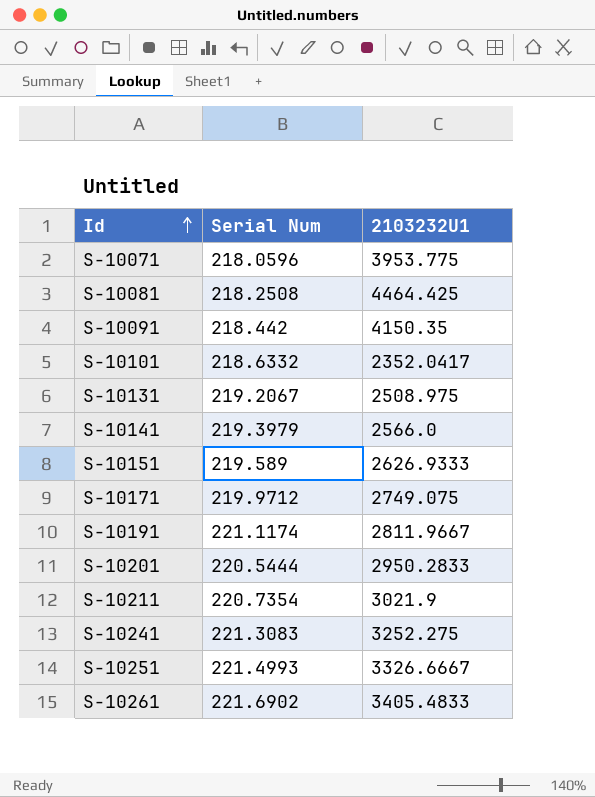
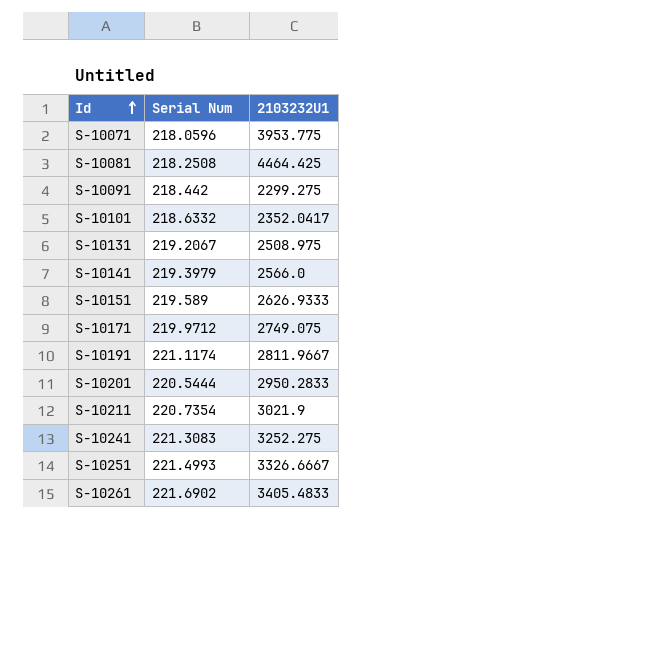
S-10091 | 2103232U1: 4150.35 -> 2299.275

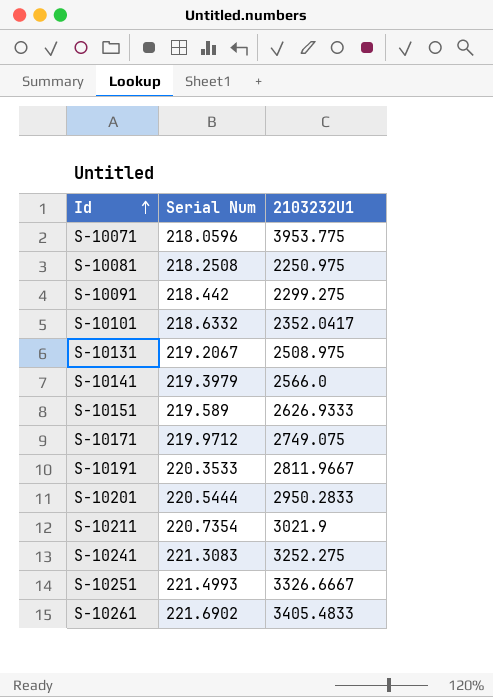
S-10081 | 2103232U1: 4464.425 -> 2250.975
S-10191 | Serial Num: 221.1174 -> 220.3533

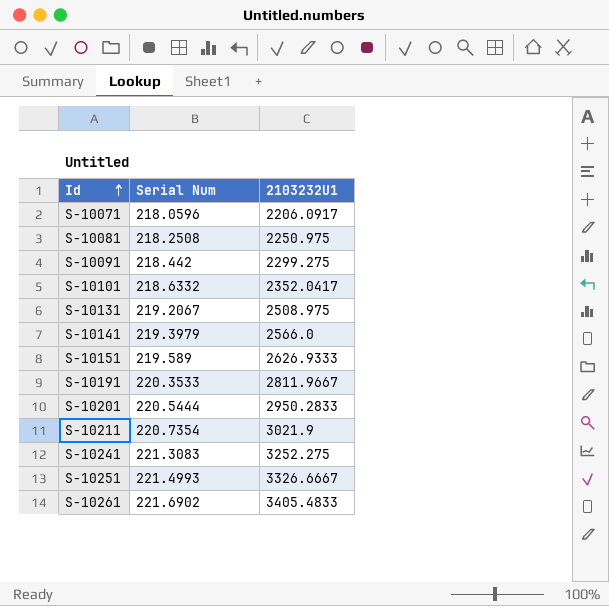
row S-10171: 219.9712 | 2749.075 -> none
S-10071 | 2103232U1: 3953.775 -> 2206.0917

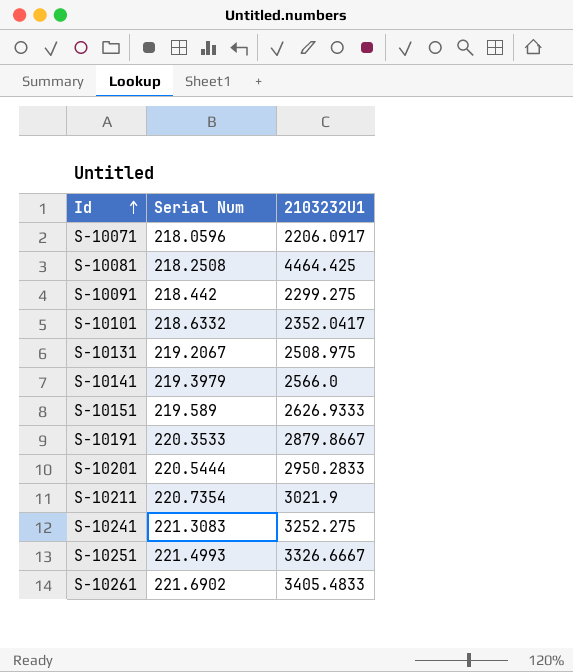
S-10081 | 2103232U1: 2250.975 -> 4464.425
S-10191 | 2103232U1: 2811.9667 -> 2879.8667

